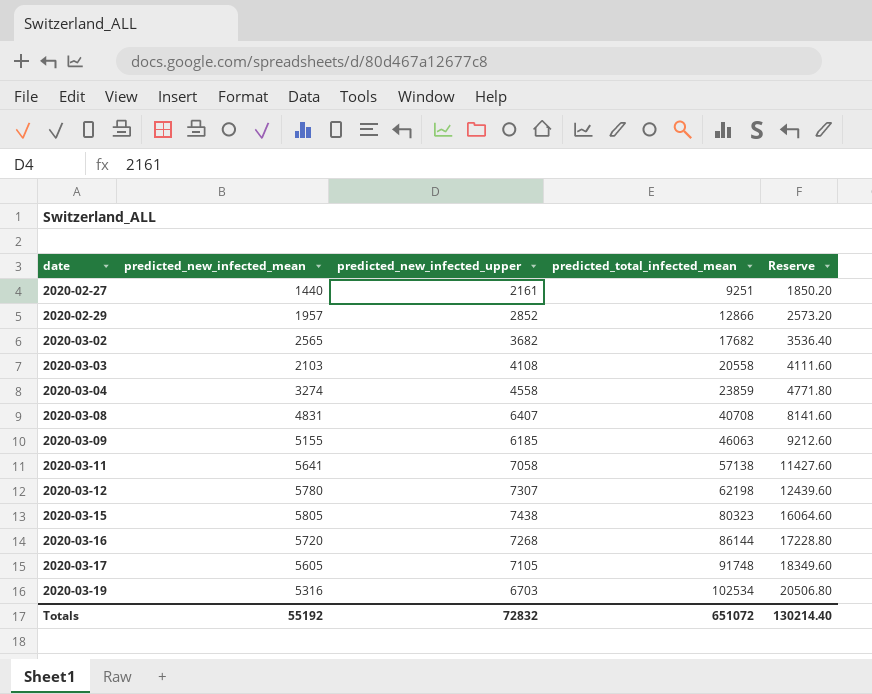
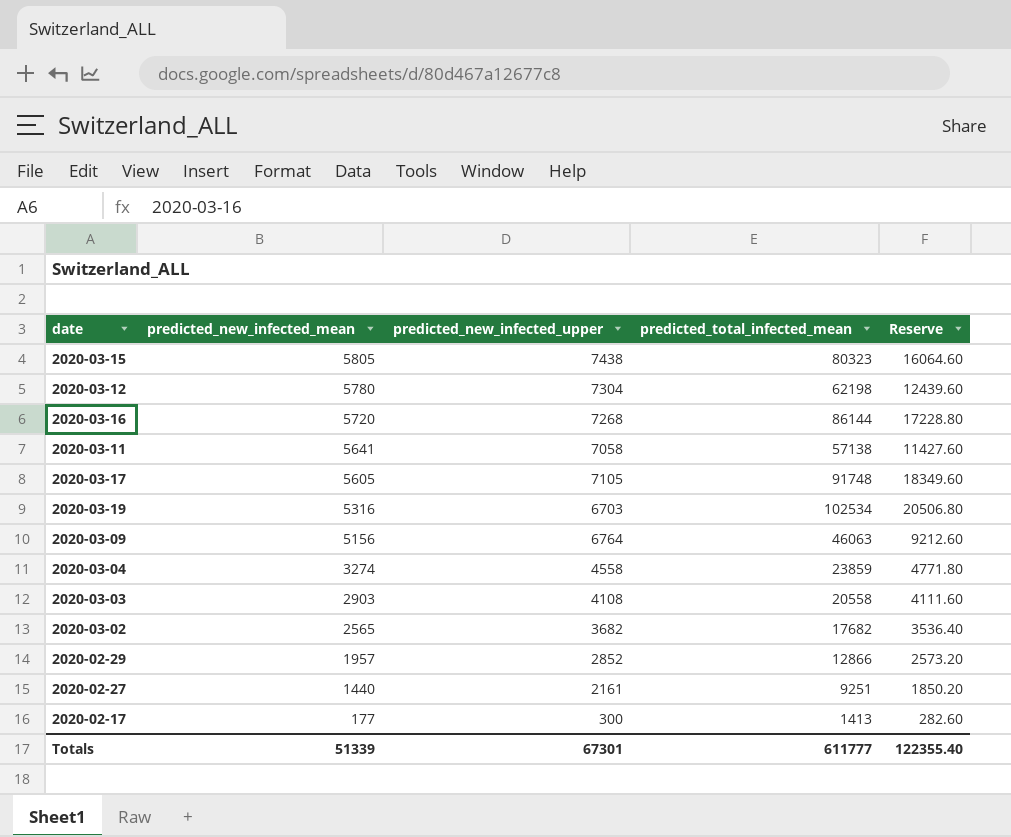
row order: date ascending -> predicted_new_infected_mean descending
row 2020-03-08: 4831 | 6407 | 40708 | 8141.60 -> none
2020-03-12 | predicted_new_infected_upper: 7307 -> 7304
2020-03-09 | predicted_new_infected_mean: 5155 -> 5156
2020-03-09 | predicted_new_infected_upper: 6185 -> 6764
2020-03-03 | predicted_new_infected_mean: 2103 -> 2903
row 2020-02-17: none -> 177 | 300 | 1413 | 282.60
Totals | predicted_new_infected_mean: 55192 -> 51339
Totals | predicted_new_infected_upper: 72832 -> 67301
Totals | predicted_total_infected_mean: 651072 -> 611777
Totals | Reserve: 130214.40 -> 122355.40

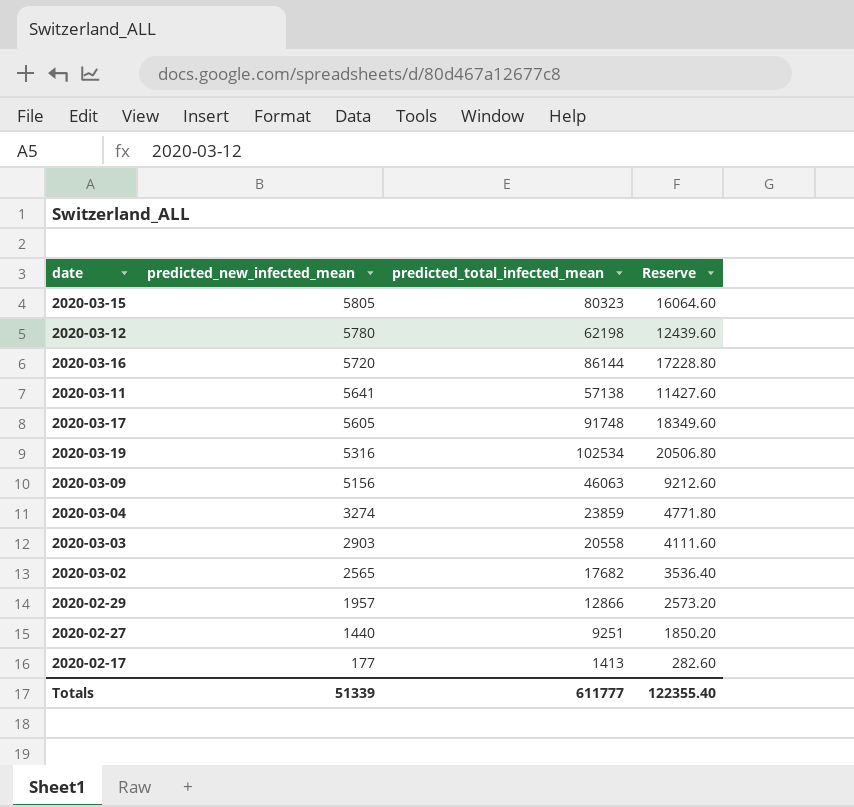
column predicted_new_infected_upper | position: 3 -> none

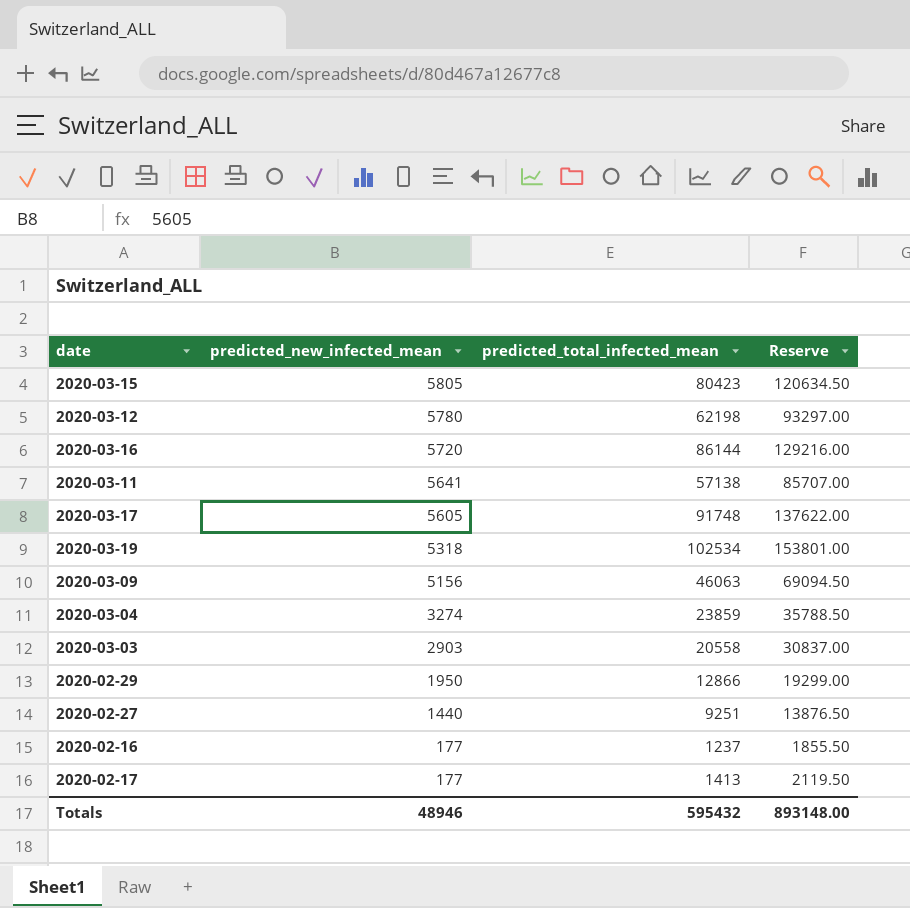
column Reserve | formula: [predicted_total_infected_mean] * 0.2 -> [predicted_total_infected_mean] * 1.5
row 2020-03-02: 2565 | 17682 | 3536.40 -> none
2020-03-15 | predicted_total_infected_mean: 80323 -> 80423
2020-03-19 | predicted_new_infected_mean: 5316 -> 5318
2020-02-29 | predicted_new_infected_mean: 1957 -> 1950
row 2020-02-16: none -> 177 | 1237 | 1855.50
Totals | predicted_new_infected_mean: 51339 -> 48946
Totals | predicted_total_infected_mean: 611777 -> 595432
Totals | Reserve: 122355.40 -> 893148.00

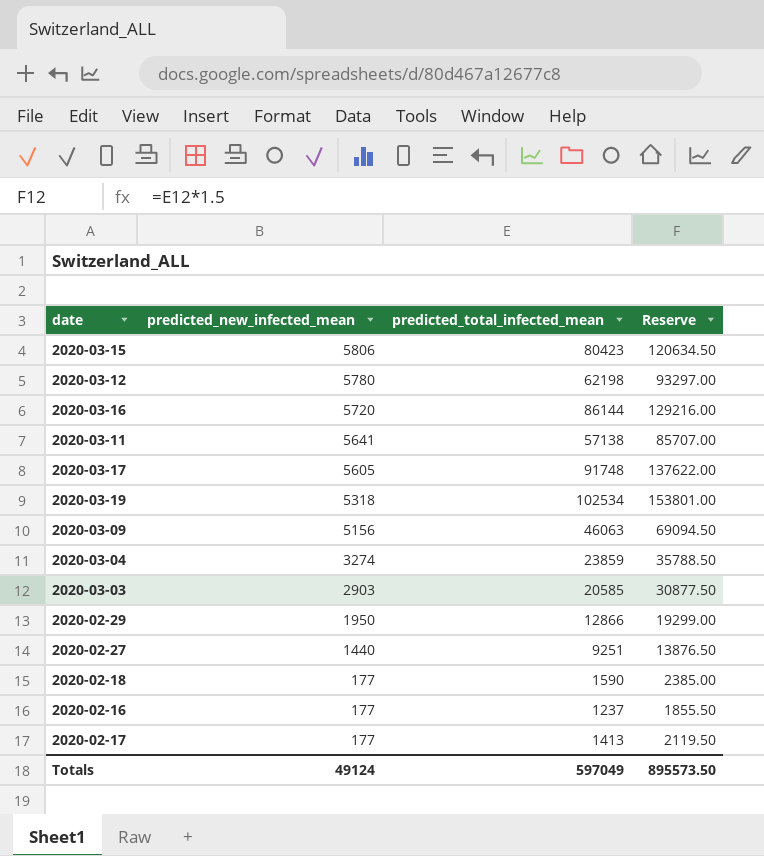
2020-03-15 | predicted_new_infected_mean: 5805 -> 5806
2020-03-03 | predicted_total_infected_mean: 20558 -> 20585
2020-03-03 | Reserve: 30837.00 -> 30877.50
row 2020-02-18: none -> 177 | 1590 | 2385.00
Totals | predicted_new_infected_mean: 48946 -> 49124
Totals | predicted_total_infected_mean: 595432 -> 597049
Totals | Reserve: 893148.00 -> 895573.50

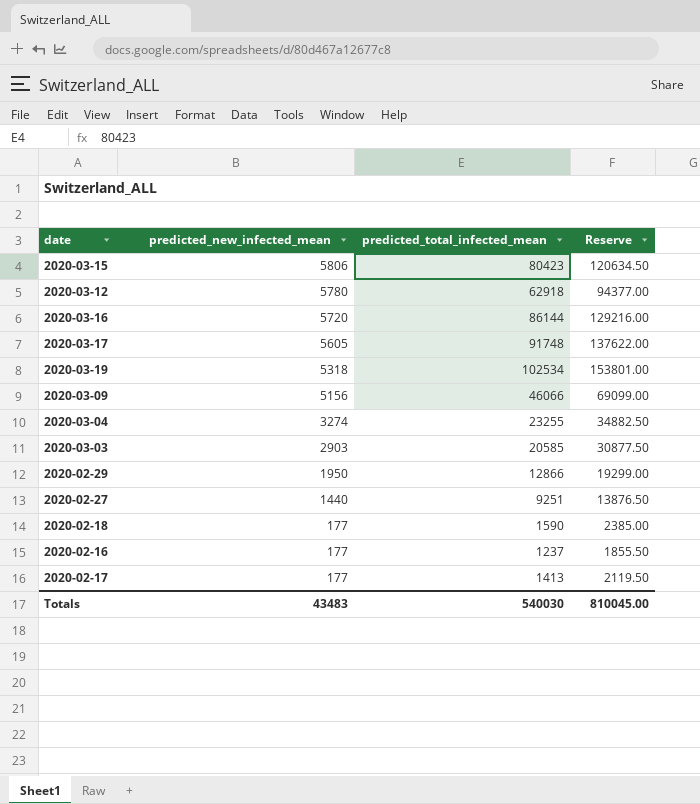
row 2020-03-11: 5641 | 57138 | 85707.00 -> none
2020-03-12 | predicted_total_infected_mean: 62198 -> 62918
2020-03-12 | Reserve: 93297.00 -> 94377.00
2020-03-09 | predicted_total_infected_mean: 46063 -> 46066
2020-03-09 | Reserve: 69094.50 -> 69099.00
2020-03-04 | predicted_total_infected_mean: 23859 -> 23255
2020-03-04 | Reserve: 35788.50 -> 34882.50
Totals | predicted_new_infected_mean: 49124 -> 43483
Totals | predicted_total_infected_mean: 597049 -> 540030
Totals | Reserve: 895573.50 -> 810045.00

